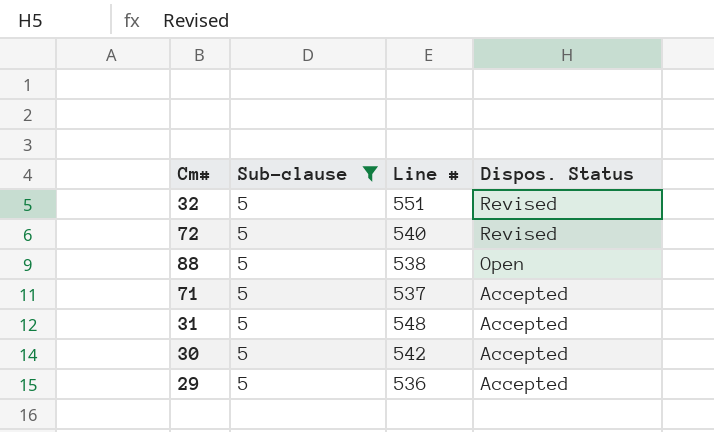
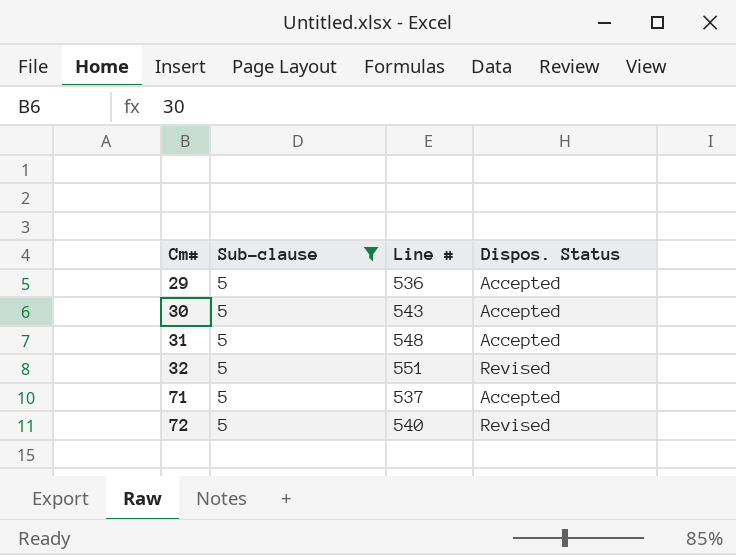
row order: Dispos. Status descending -> Cm# ascending
row 88: 5 | 538 | Open -> none
30 | Line #: 542 -> 543

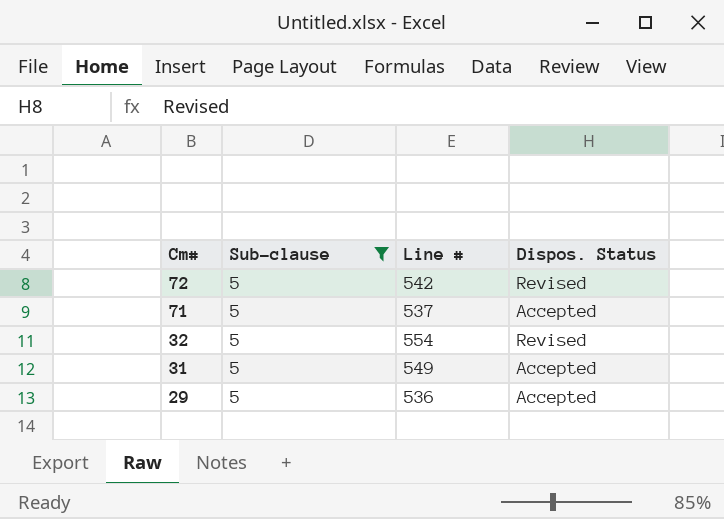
row order: Cm# ascending -> Cm# descending
row 30: 5 | 543 | Accepted -> none
72 | Line #: 540 -> 542
32 | Line #: 551 -> 554
31 | Line #: 548 -> 549

